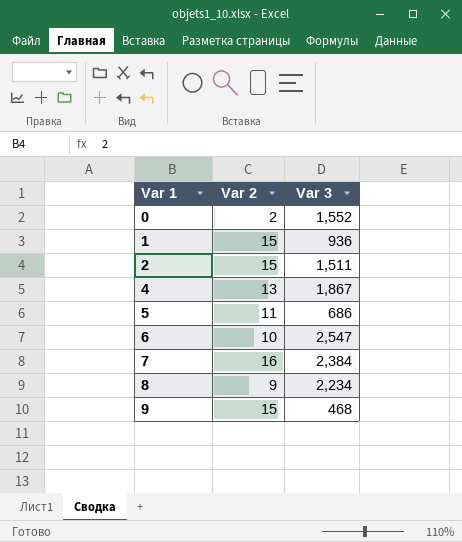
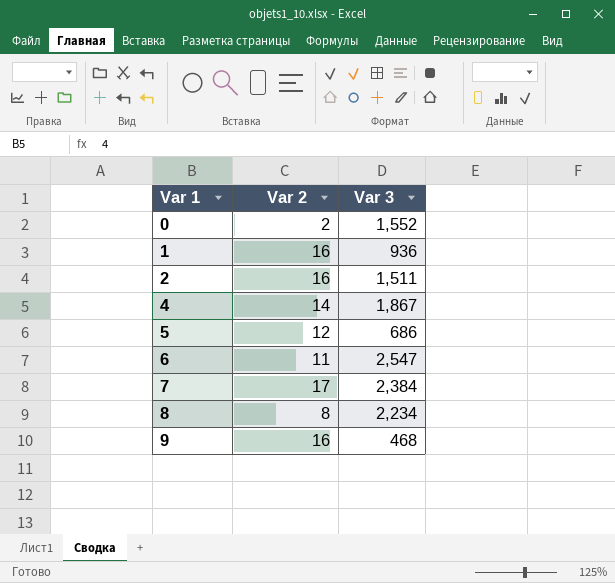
1 | Var 2: 15 -> 16
2 | Var 2: 15 -> 16
4 | Var 2: 13 -> 14
5 | Var 2: 11 -> 12
6 | Var 2: 10 -> 11
7 | Var 2: 16 -> 17
8 | Var 2: 9 -> 8
9 | Var 2: 15 -> 16

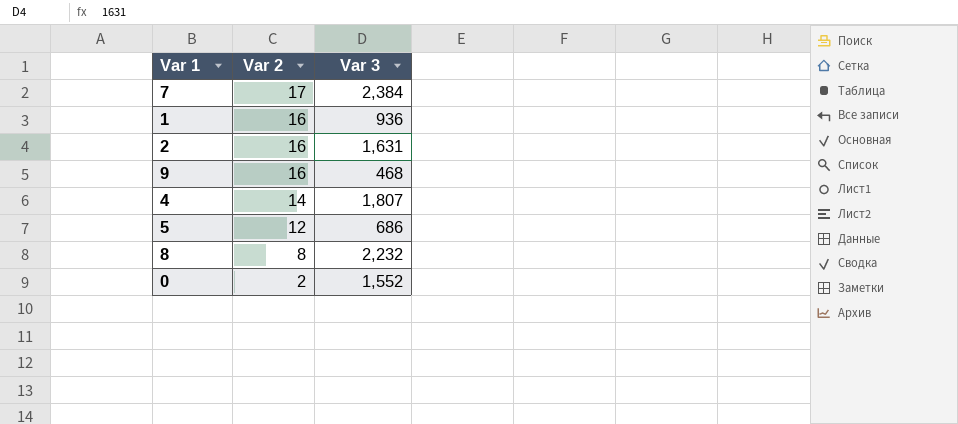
row order: Var 1 ascending -> Var 2 descending
row 6: 11 | 2,547 -> none
2 | Var 3: 1,511 -> 1,631
4 | Var 3: 1,867 -> 1,807
8 | Var 3: 2,234 -> 2,232

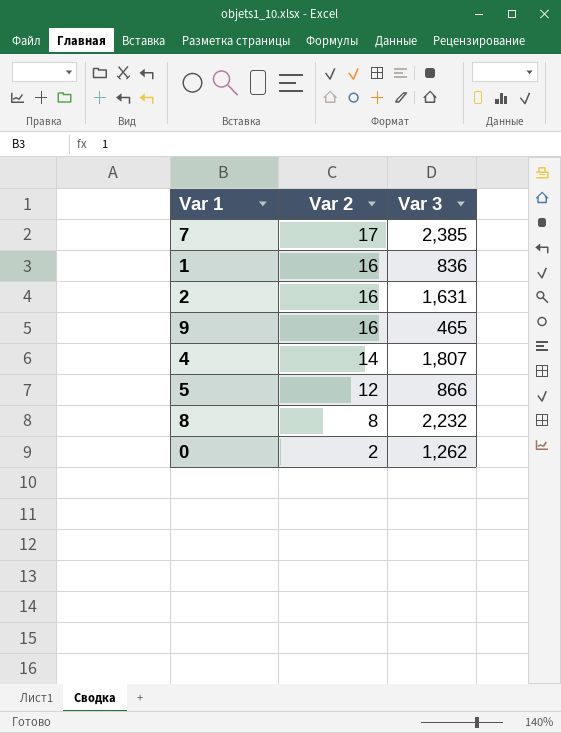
7 | Var 3: 2,384 -> 2,385
1 | Var 3: 936 -> 836
9 | Var 3: 468 -> 465
5 | Var 3: 686 -> 866
0 | Var 3: 1,552 -> 1,262

